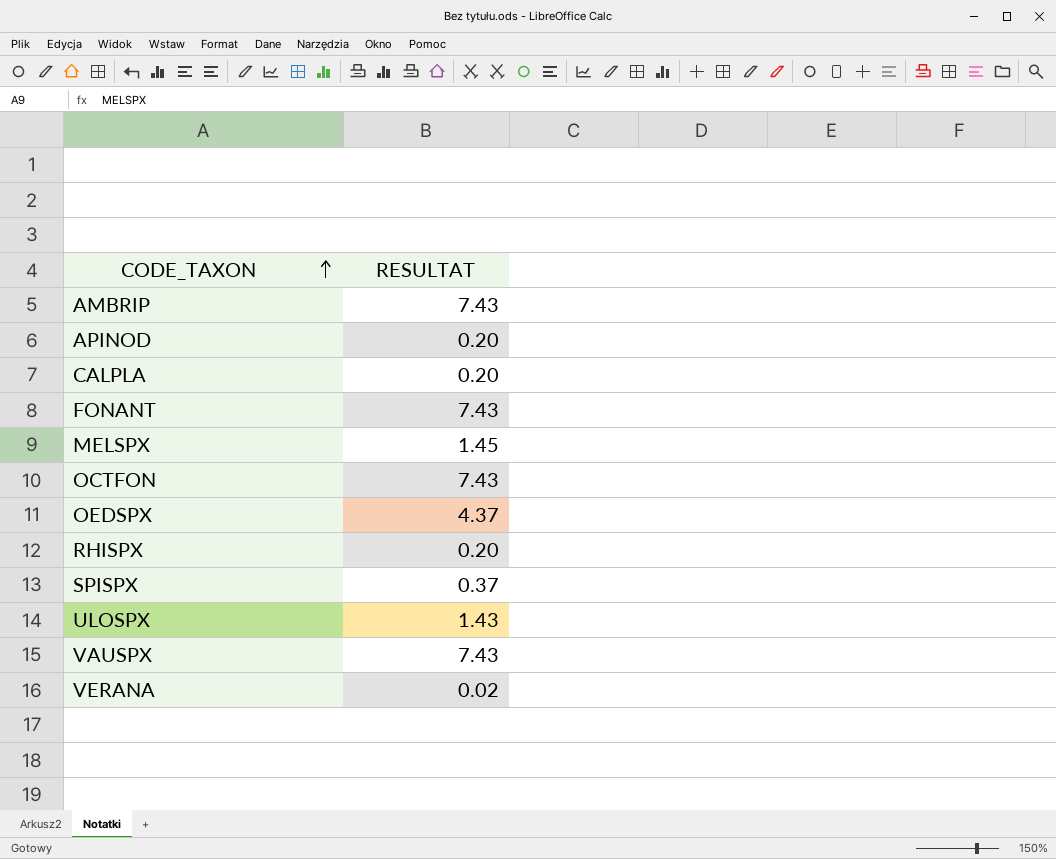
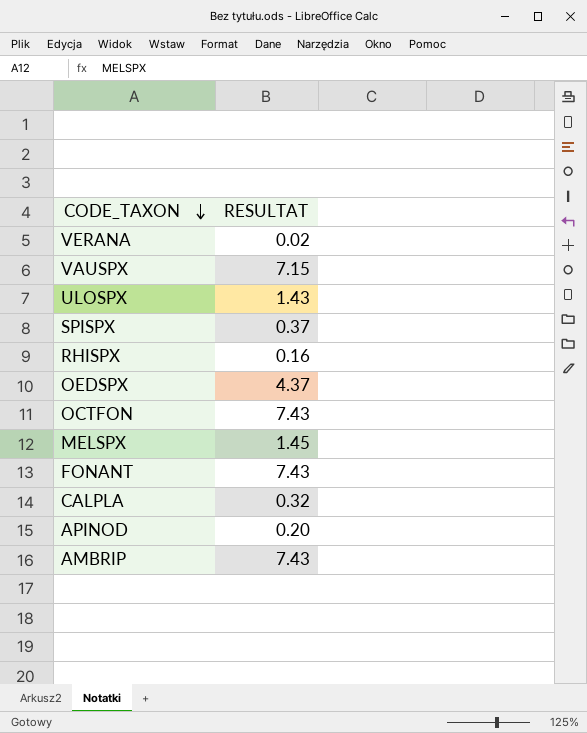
row order: CODE_TAXON ascending -> CODE_TAXON descending
VAUSPX | RESULTAT: 7.43 -> 7.15
RHISPX | RESULTAT: 0.20 -> 0.16
CALPLA | RESULTAT: 0.20 -> 0.32

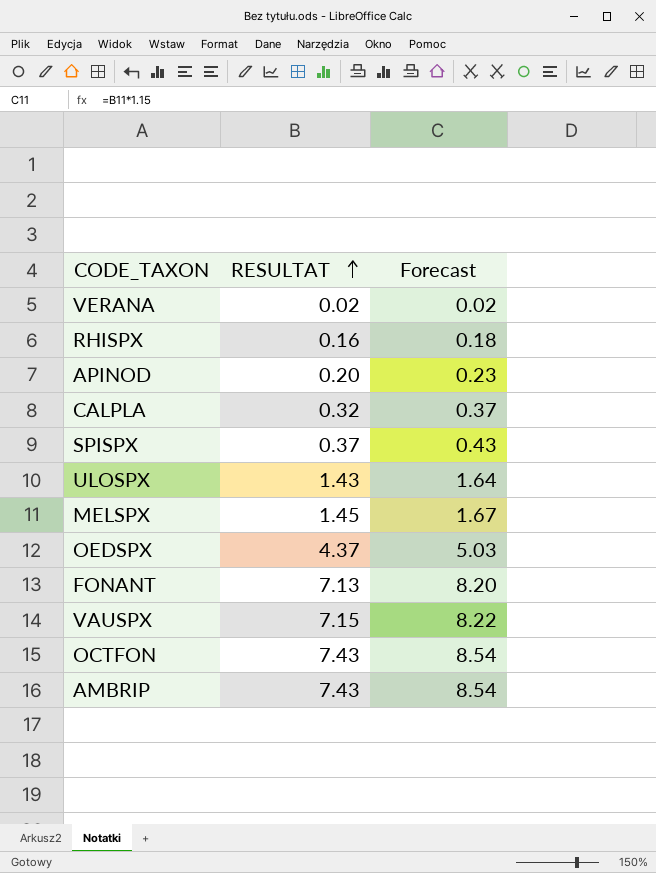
row order: CODE_TAXON descending -> RESULTAT ascending
column Forecast | formula: none -> [RESULTAT] * 1.15
FONANT | RESULTAT: 7.43 -> 7.13

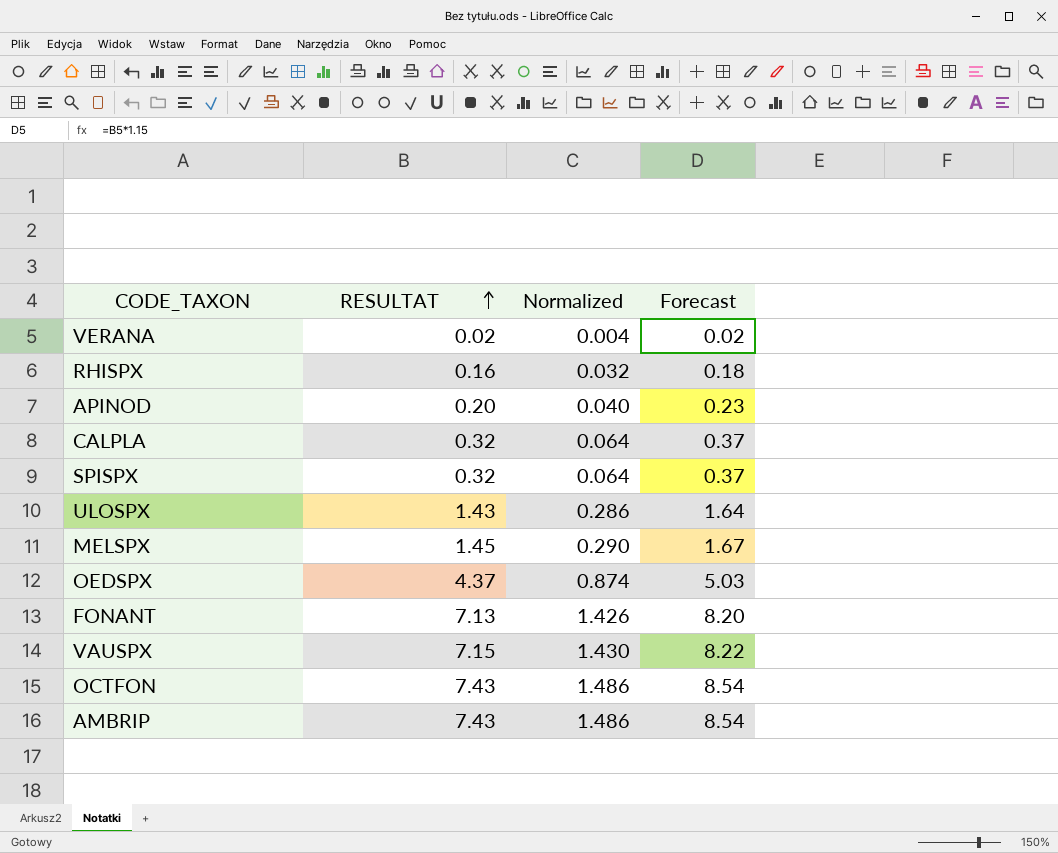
column Normalized | formula: none -> [RESULTAT] * 0.2
SPISPX | RESULTAT: 0.37 -> 0.32
SPISPX | Forecast: 0.43 -> 0.37

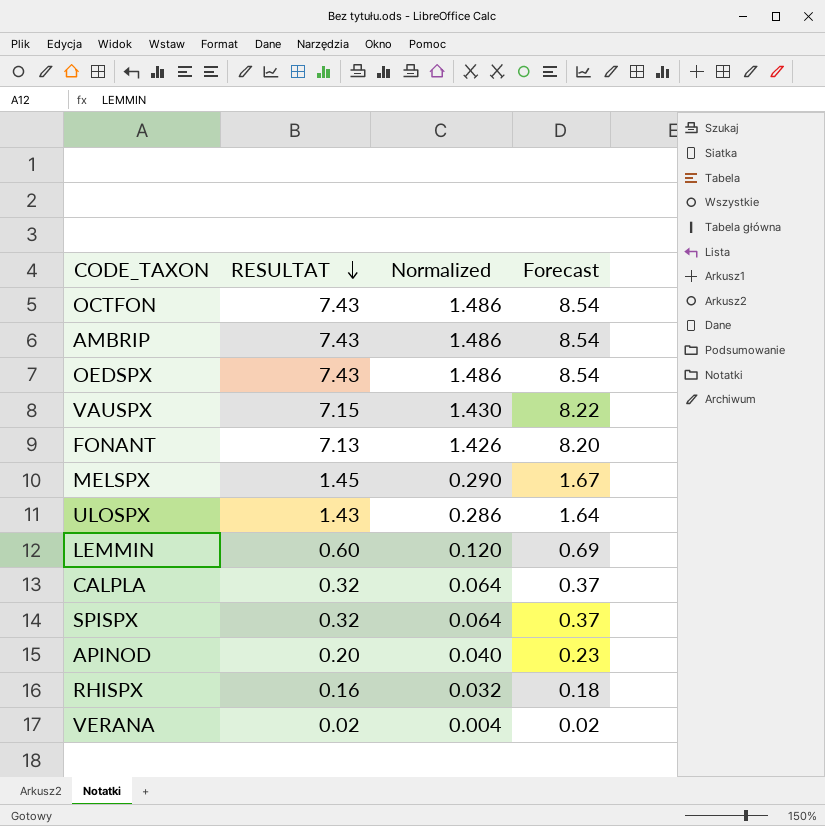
row order: RESULTAT ascending -> RESULTAT descending
OEDSPX | RESULTAT: 4.37 -> 7.43
OEDSPX | Normalized: 0.874 -> 1.486
OEDSPX | Forecast: 5.03 -> 8.54
row LEMMIN: none -> 0.60 | 0.120 | 0.69

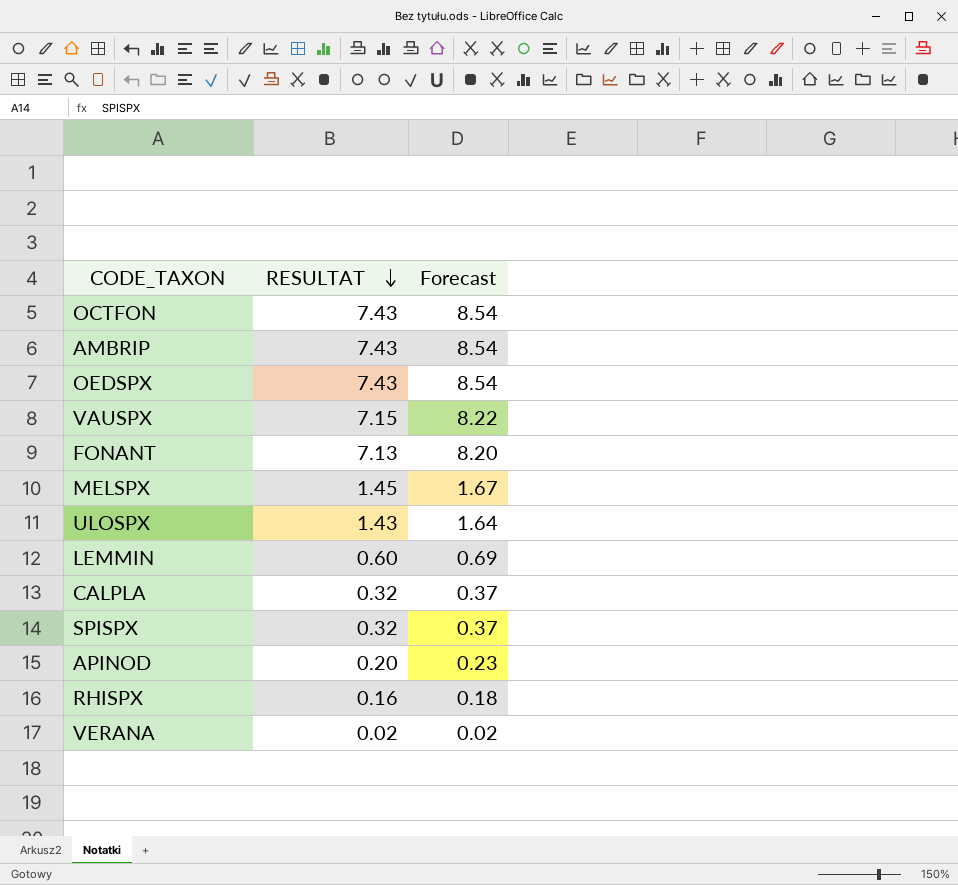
column Normalized | formula: [RESULTAT] * 0.2 -> none

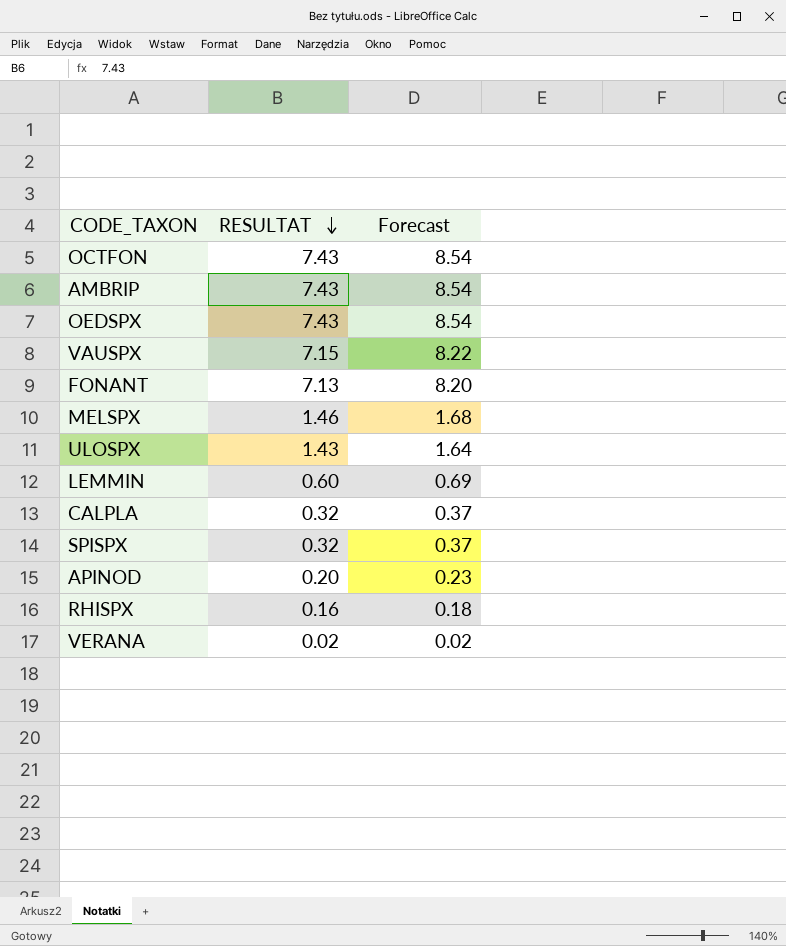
MELSPX | RESULTAT: 1.45 -> 1.46
MELSPX | Forecast: 1.67 -> 1.68

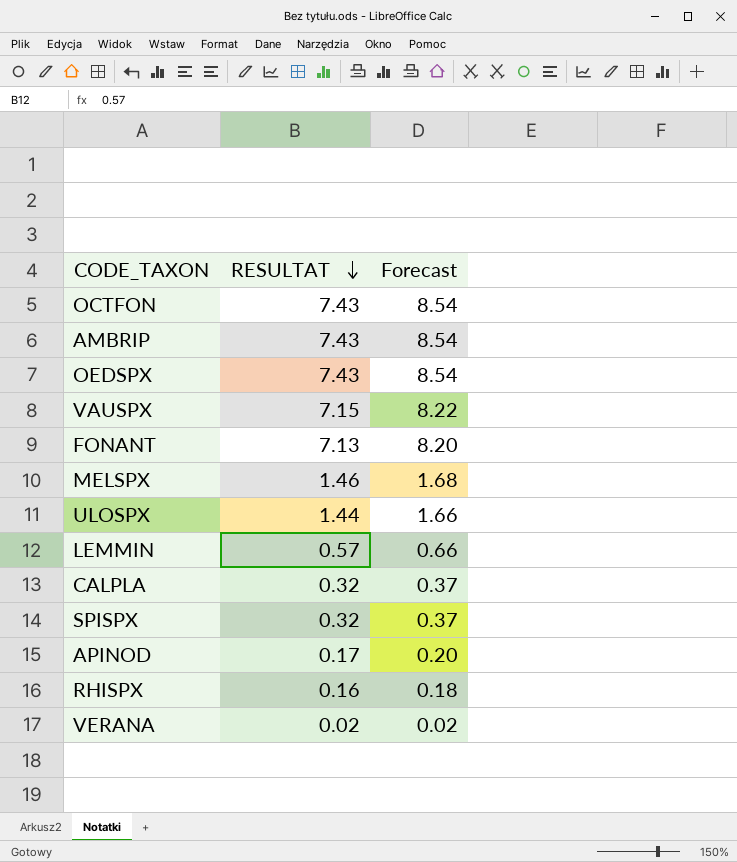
ULOSPX | RESULTAT: 1.43 -> 1.44
ULOSPX | Forecast: 1.64 -> 1.66
LEMMIN | RESULTAT: 0.60 -> 0.57
LEMMIN | Forecast: 0.69 -> 0.66
APINOD | RESULTAT: 0.20 -> 0.17
APINOD | Forecast: 0.23 -> 0.20

